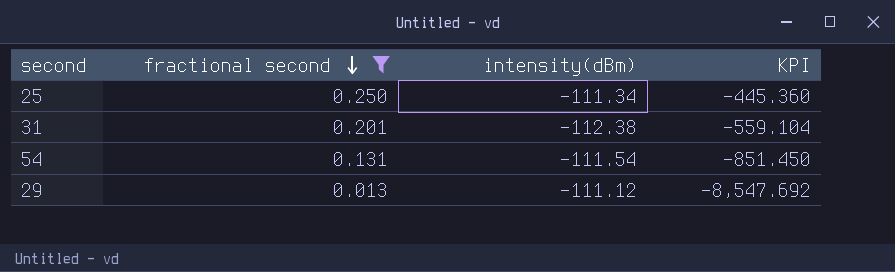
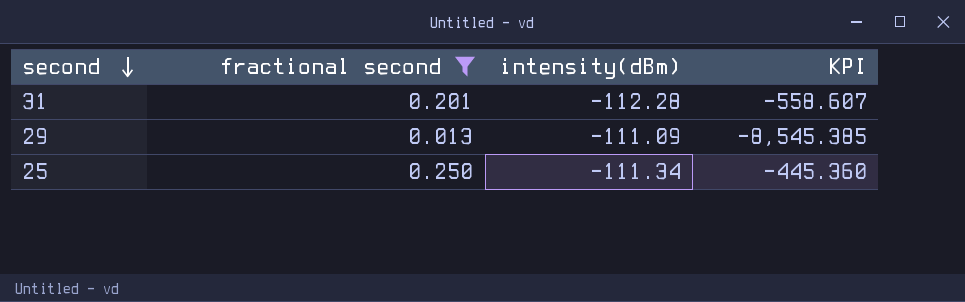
row order: fractional second descending -> second descending
row 54: 0.131 | -111.54 | -851.450 -> none
31 | intensity(dBm): -112.38 -> -112.28
31 | KPI: -559.104 -> -558.607
29 | intensity(dBm): -111.12 -> -111.09
29 | KPI: -8,547.692 -> -8,545.385

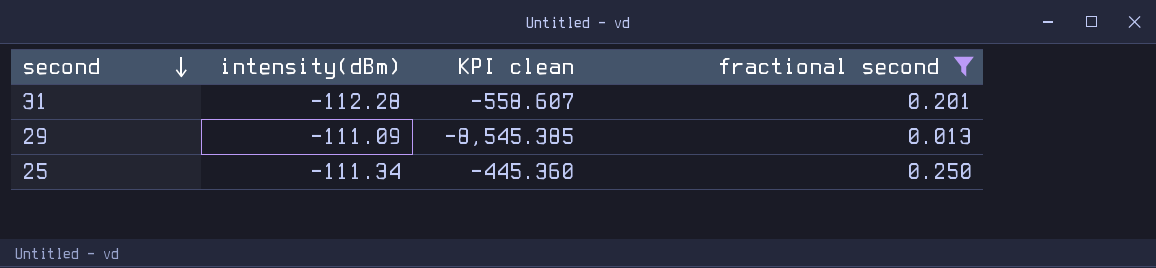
column name: KPI -> KPI clean
column fractional second | position: 2 -> 4

